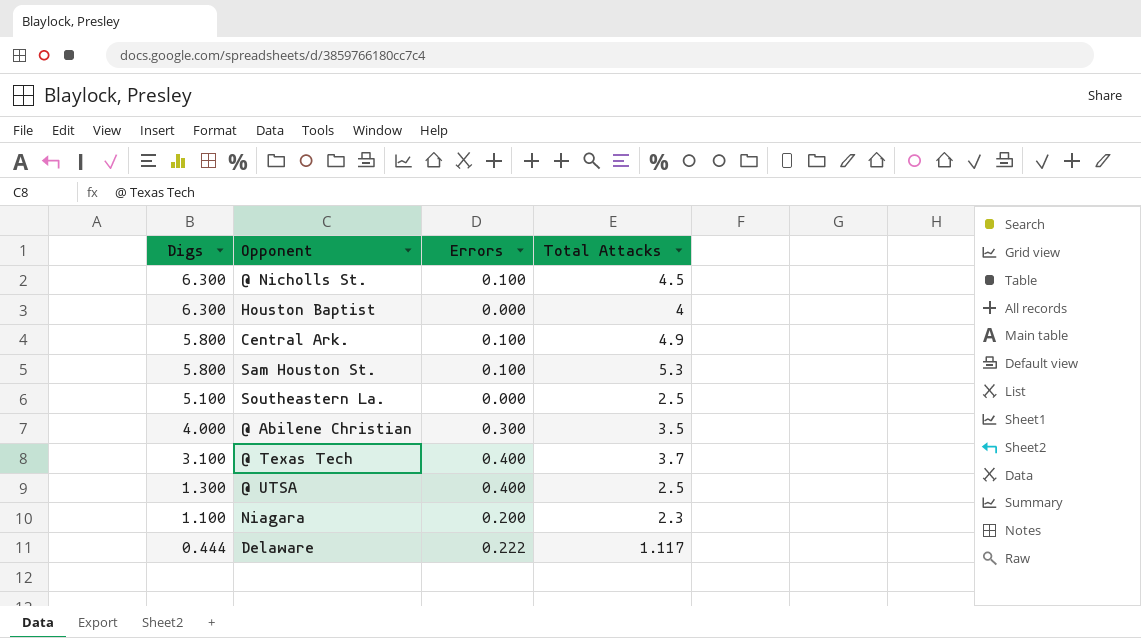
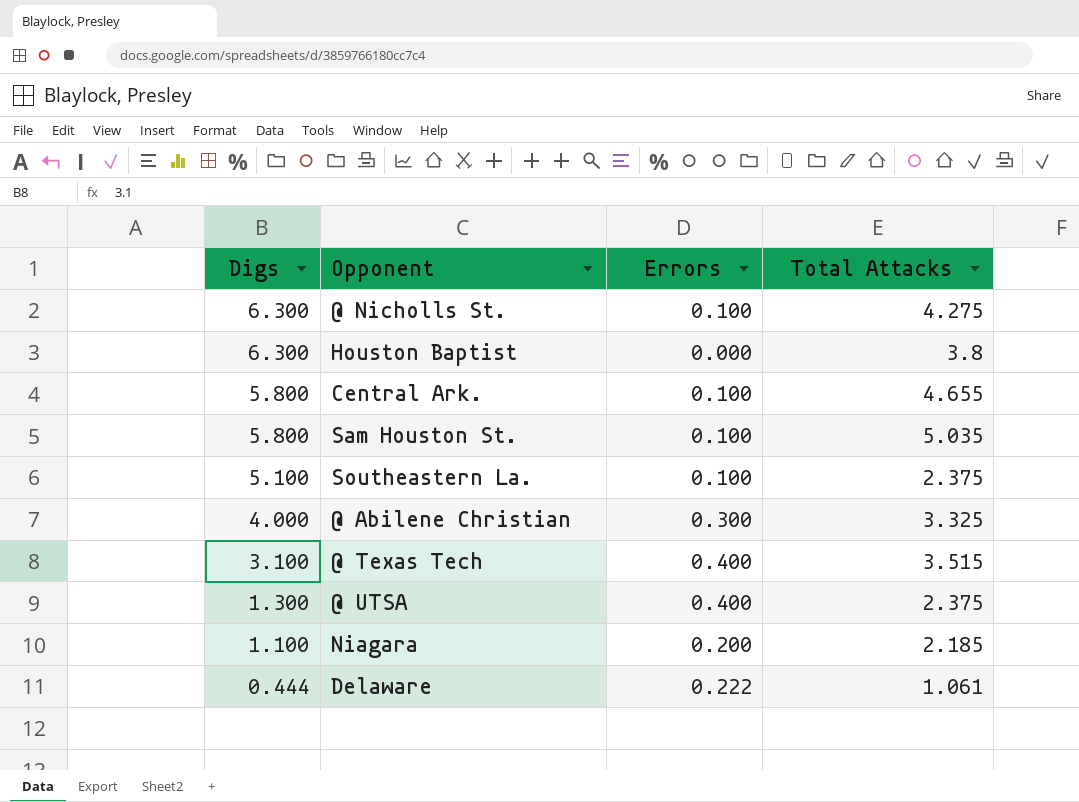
@ Nicholls St. | Total Attacks: 4.5 -> 4.275
Houston Baptist | Total Attacks: 4 -> 3.8
Central Ark. | Total Attacks: 4.9 -> 4.655
Sam Houston St. | Total Attacks: 5.3 -> 5.035
Southeastern La. | Errors: 0.000 -> 0.100
Southeastern La. | Total Attacks: 2.5 -> 2.375
@ Abilene Christian | Total Attacks: 3.5 -> 3.325
@ Texas Tech | Total Attacks: 3.7 -> 3.515
@ UTSA | Total Attacks: 2.5 -> 2.375
Niagara | Total Attacks: 2.3 -> 2.185
Delaware | Total Attacks: 1.117 -> 1.061

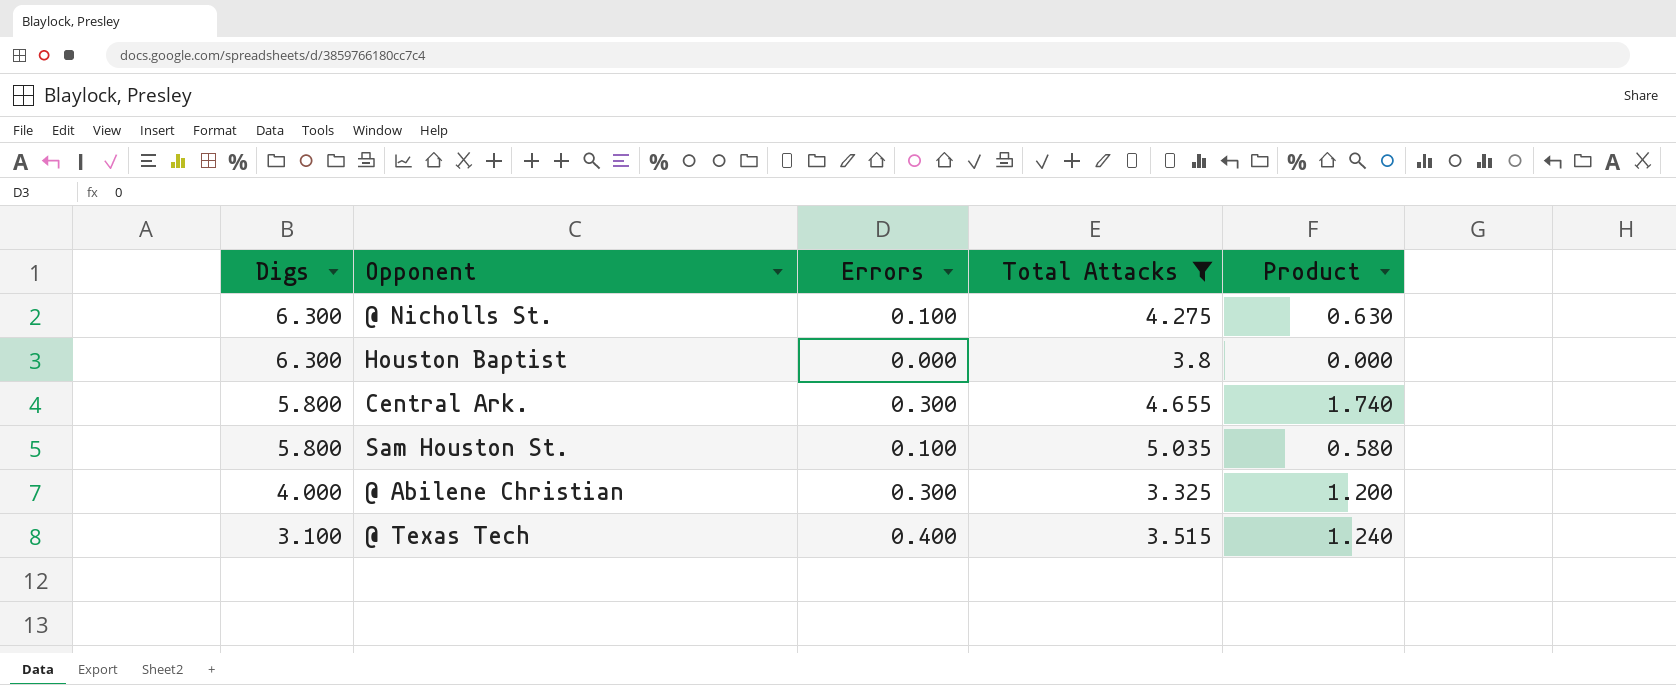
filter: none -> Total Attacks >= 3.325
column Product | formula: none -> [Digs] * [Errors]
Central Ark. | Errors: 0.100 -> 0.300

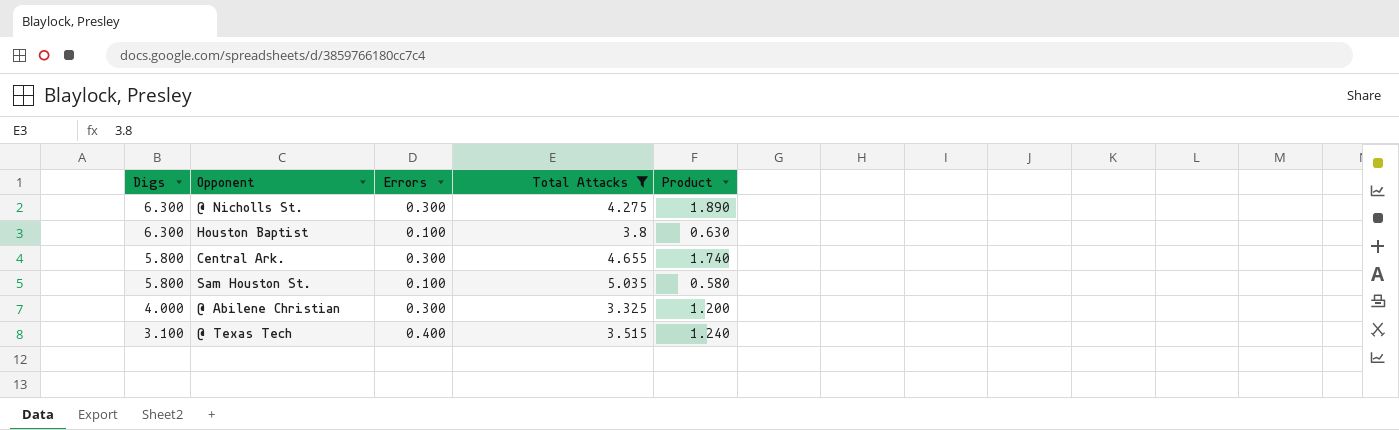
@ Nicholls St. | Errors: 0.100 -> 0.300
@ Nicholls St. | Product: 0.630 -> 1.890
Houston Baptist | Errors: 0.000 -> 0.100
Houston Baptist | Product: 0.000 -> 0.630

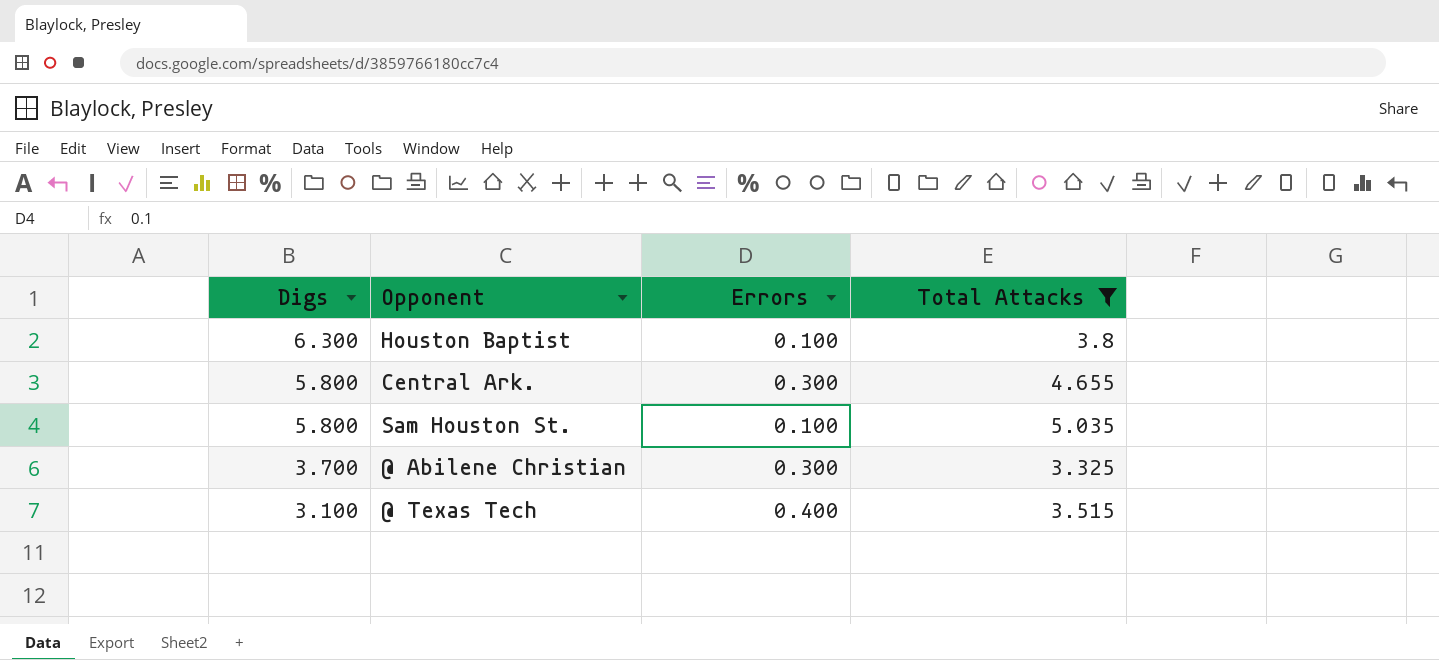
column Product | formula: [Digs] * [Errors] -> none
row @ Nicholls St.: 6.300 | 0.300 | 4.275 | 1.890 -> none
@ Abilene Christian | Digs: 4.000 -> 3.700

